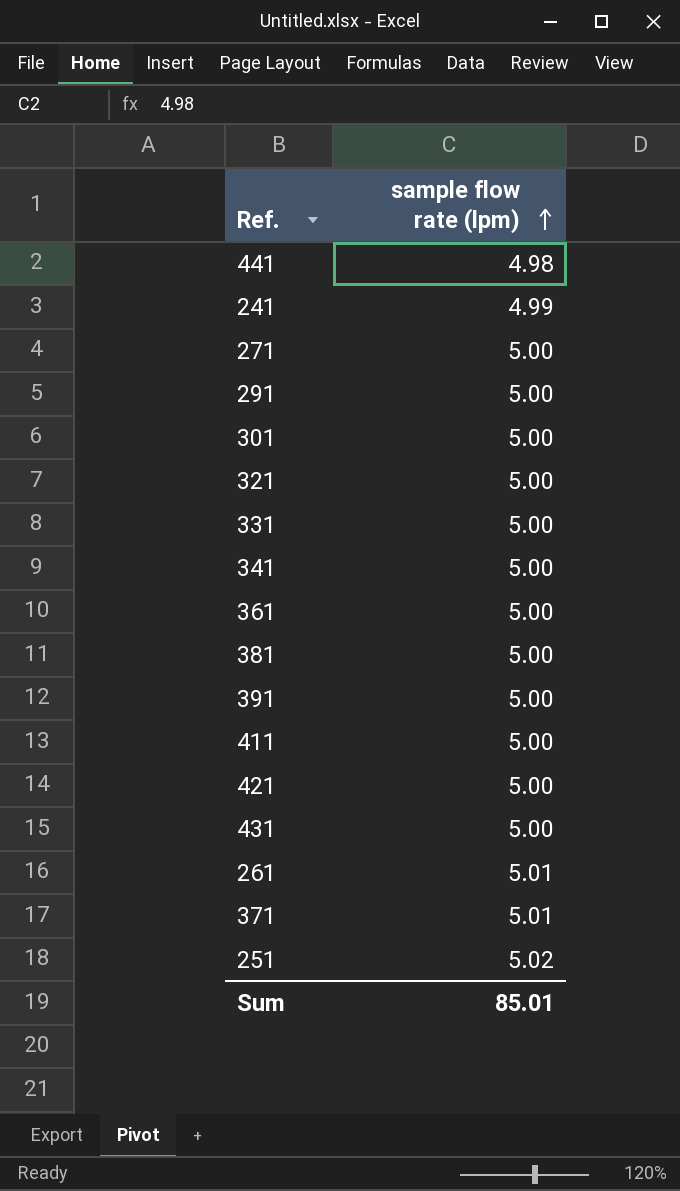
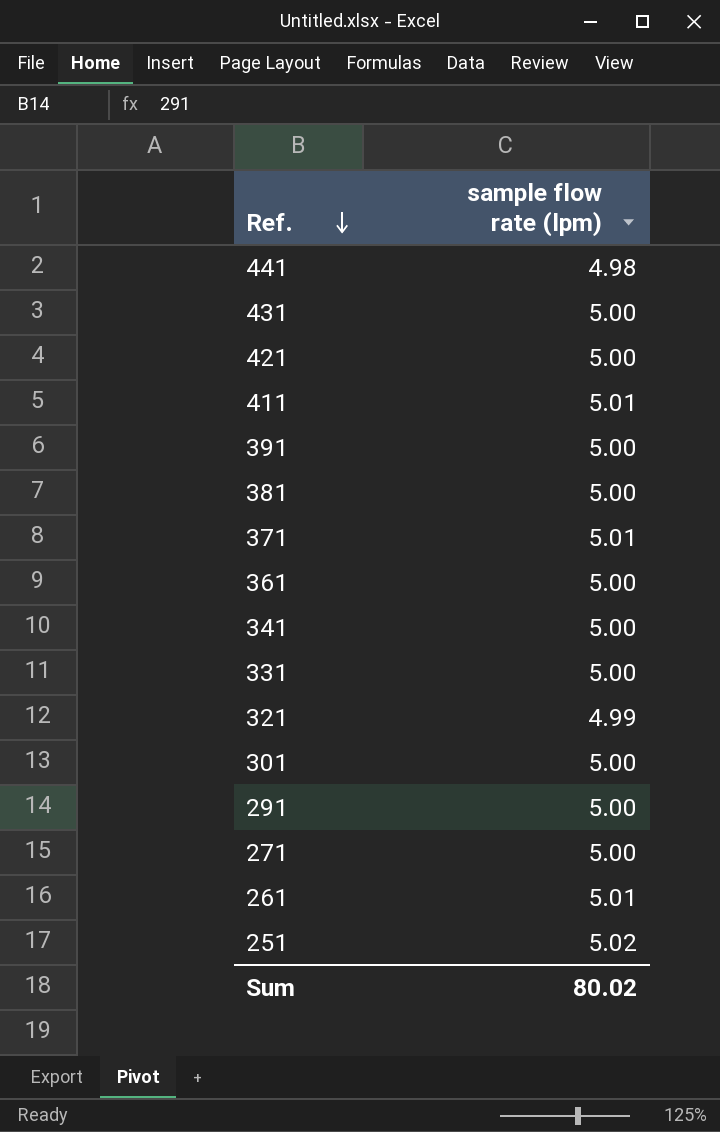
row order: sample flow rate (lpm) ascending -> Ref. descending
row 241: 4.99 -> none
411 | sample flow rate (lpm): 5.00 -> 5.01
321 | sample flow rate (lpm): 5.00 -> 4.99
Sum | sample flow rate (lpm): 85.01 -> 80.02

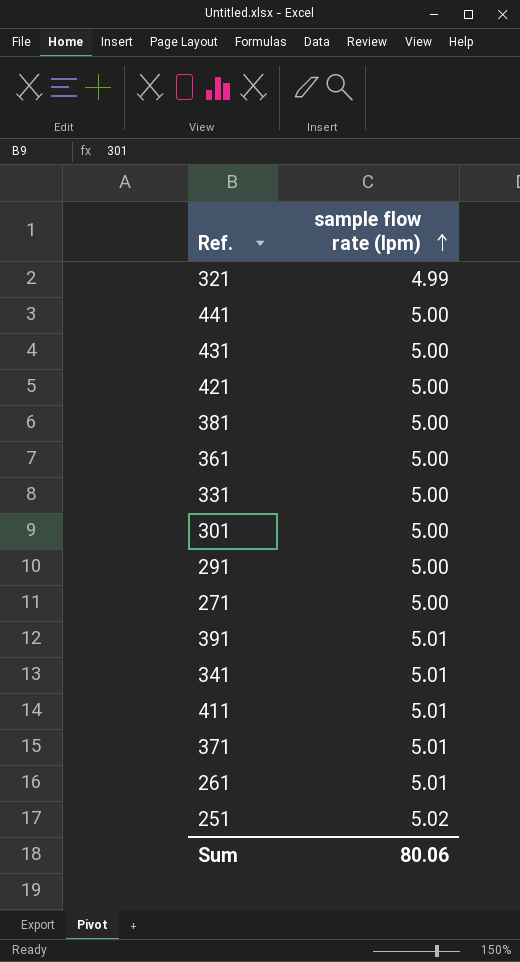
row order: Ref. descending -> sample flow rate (lpm) ascending
441 | sample flow rate (lpm): 4.98 -> 5.00
391 | sample flow rate (lpm): 5.00 -> 5.01
341 | sample flow rate (lpm): 5.00 -> 5.01
Sum | sample flow rate (lpm): 80.02 -> 80.06

